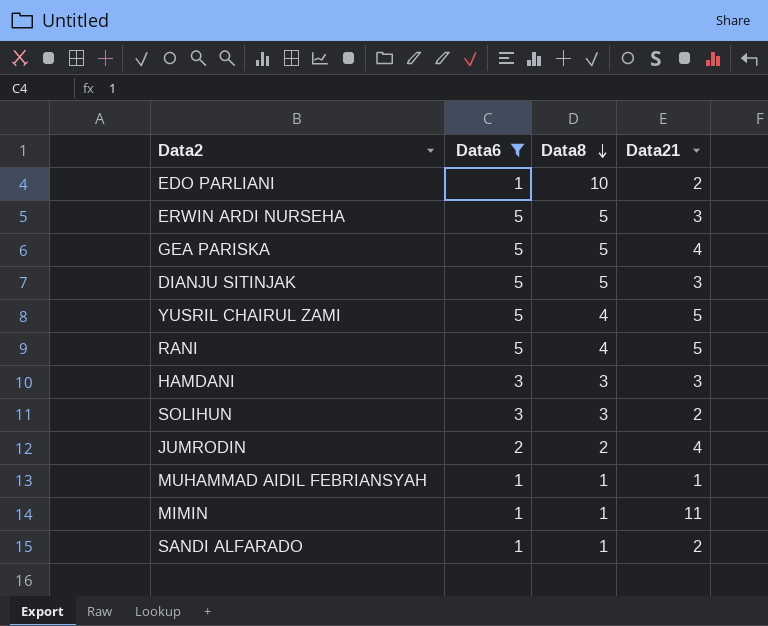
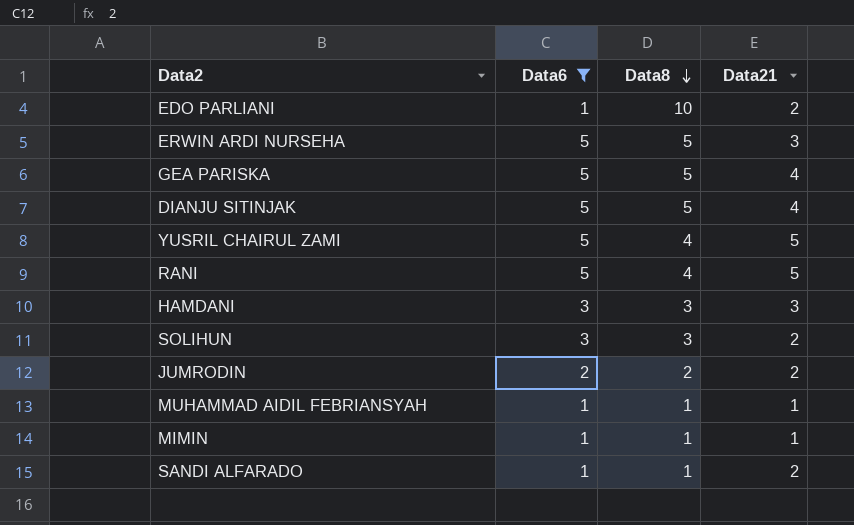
DIANJU SITINJAK | Data21: 3 -> 4
JUMRODIN | Data21: 4 -> 2
MIMIN | Data21: 11 -> 1

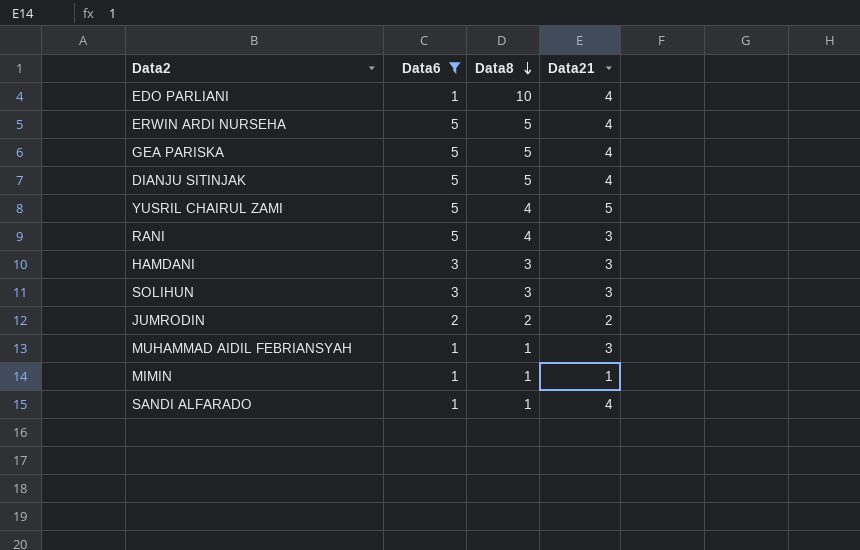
EDO PARLIANI | Data21: 2 -> 4
ERWIN ARDI NURSEHA | Data21: 3 -> 4
RANI | Data21: 5 -> 3
SOLIHUN | Data21: 2 -> 3
MUHAMMAD AIDIL FEBRIANSYAH | Data21: 1 -> 3
SANDI ALFARADO | Data21: 2 -> 4

